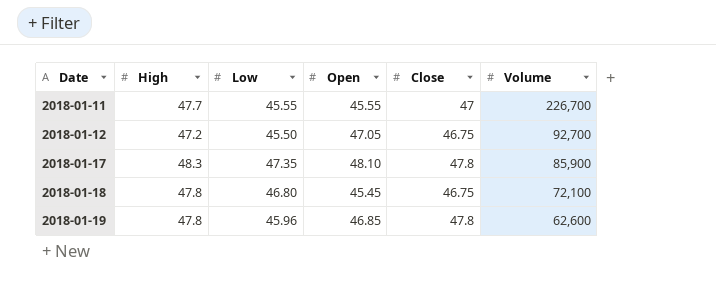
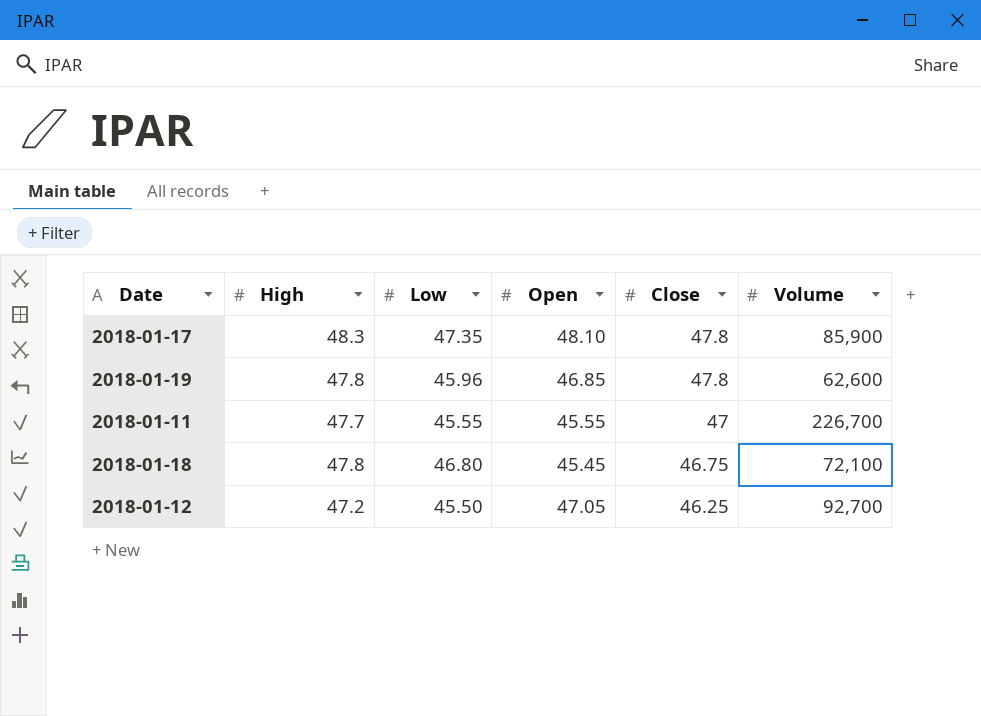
row order: Date ascending -> Close descending
2018-01-12 | Close: 46.75 -> 46.25

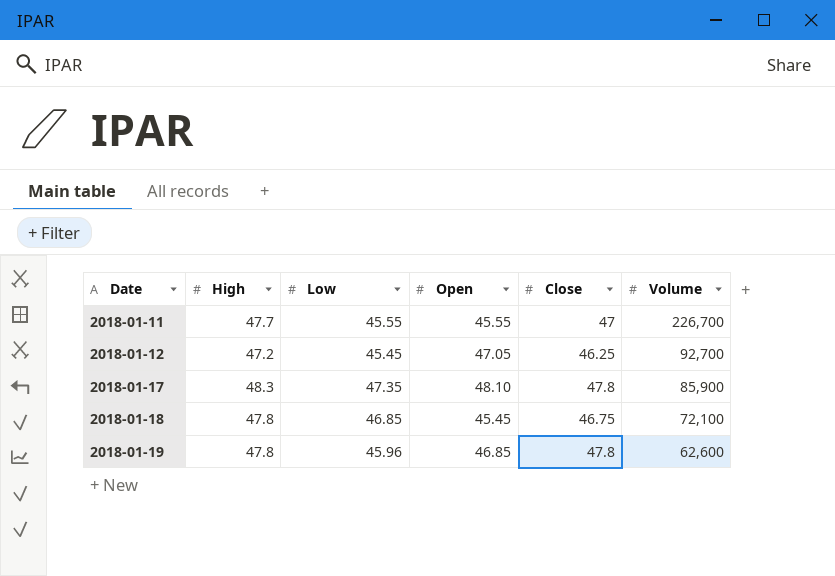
row order: Close descending -> Date ascending
2018-01-12 | Low: 45.50 -> 45.45
2018-01-18 | Low: 46.80 -> 46.85

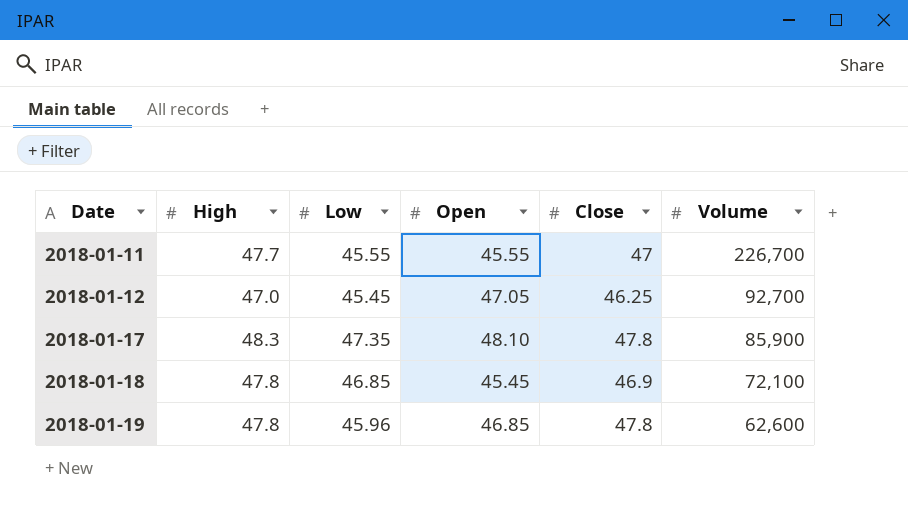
2018-01-12 | High: 47.2 -> 47.0
2018-01-18 | Close: 46.75 -> 46.9

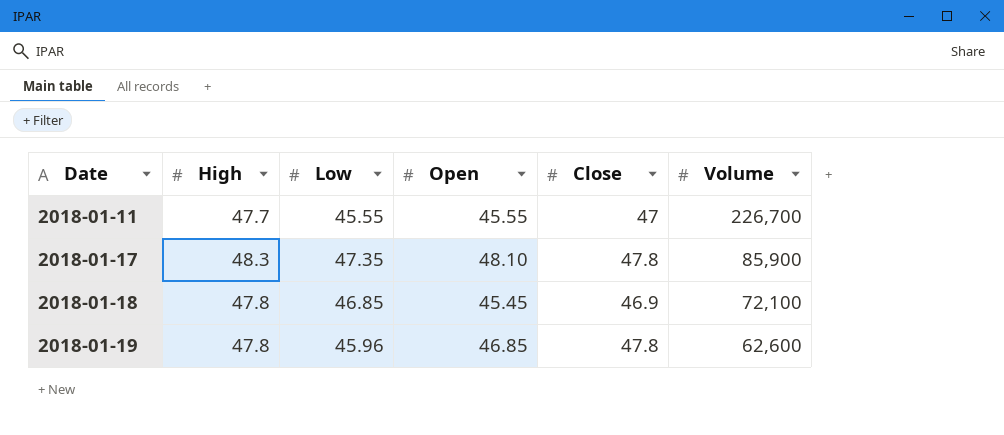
row 2018-01-12: 47.0 | 45.45 | 47.05 | 46.25 | 92,700 -> none

